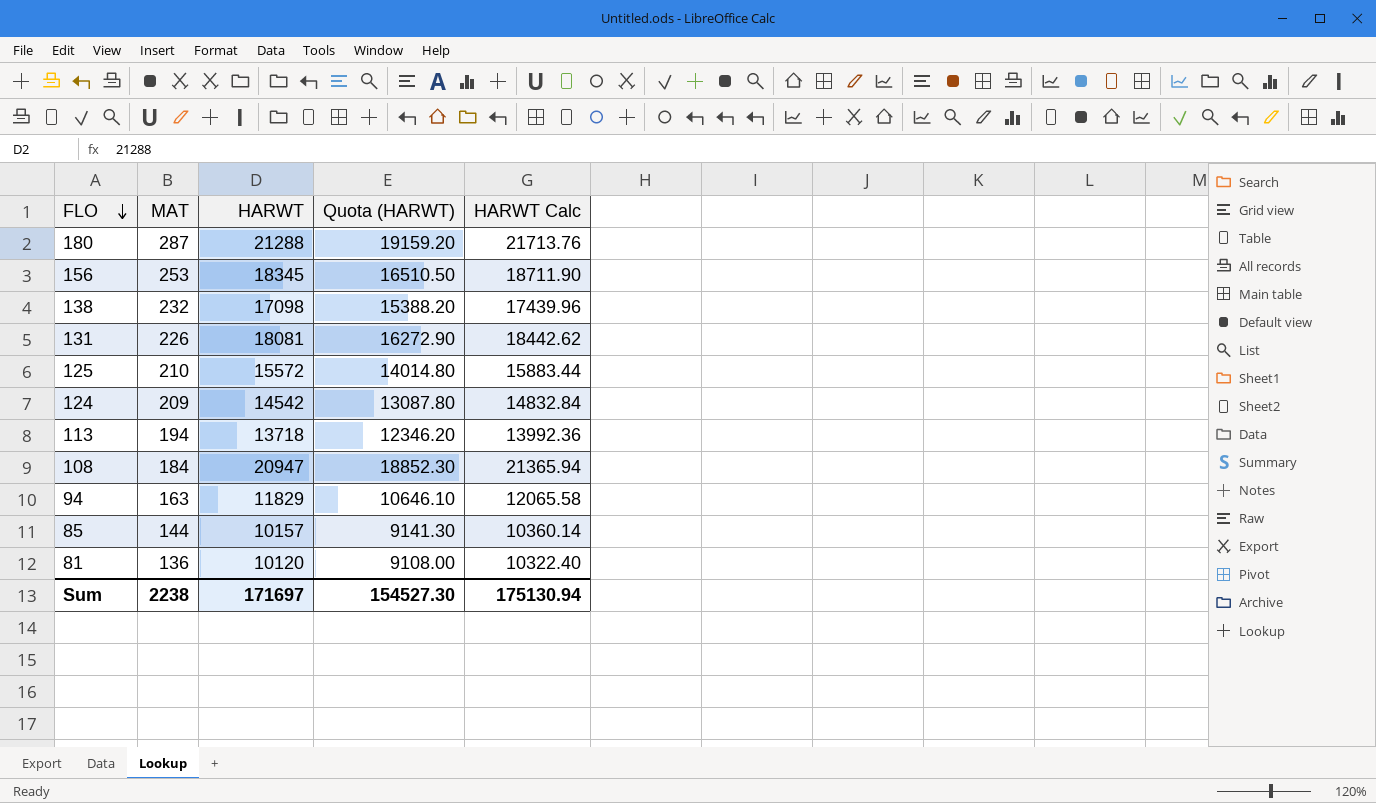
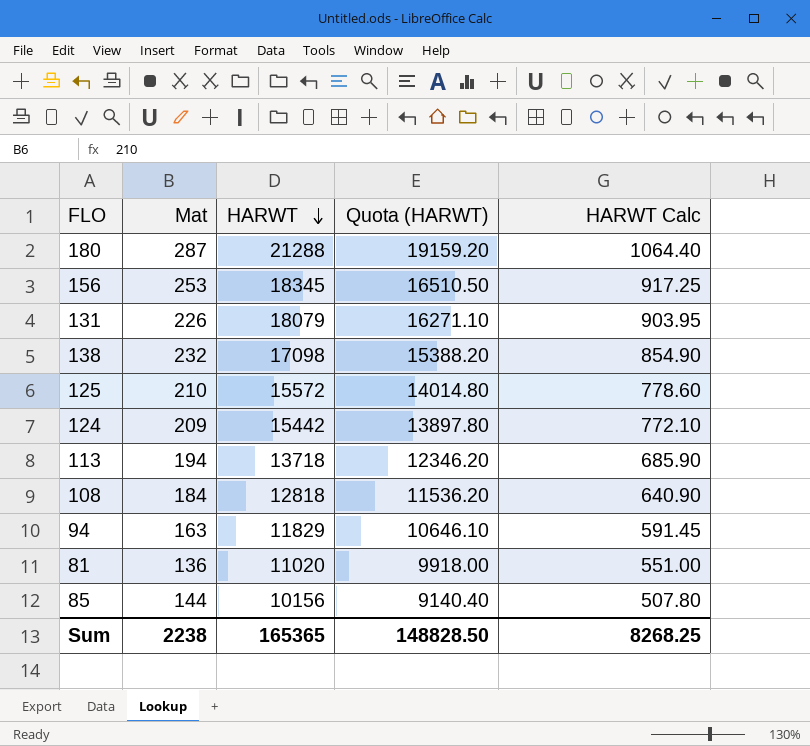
row order: FLO descending -> HARWT descending
column name: MAT -> Mat
column HARWT Calc | formula: [HARWT] * 1.02 -> [HARWT] * 0.05
131 | HARWT: 18081 -> 18079
131 | Quota (HARWT): 16272.90 -> 16271.10
124 | HARWT: 14542 -> 15442
124 | Quota (HARWT): 13087.80 -> 13897.80
108 | HARWT: 20947 -> 12818
108 | Quota (HARWT): 18852.30 -> 11536.20
81 | HARWT: 10120 -> 11020
81 | Quota (HARWT): 9108.00 -> 9918.00
85 | HARWT: 10157 -> 10156
85 | Quota (HARWT): 9141.30 -> 9140.40
Sum | HARWT: 171697 -> 165365
Sum | Quota (HARWT): 154527.30 -> 148828.50
Sum | HARWT Calc: 175130.94 -> 8268.25

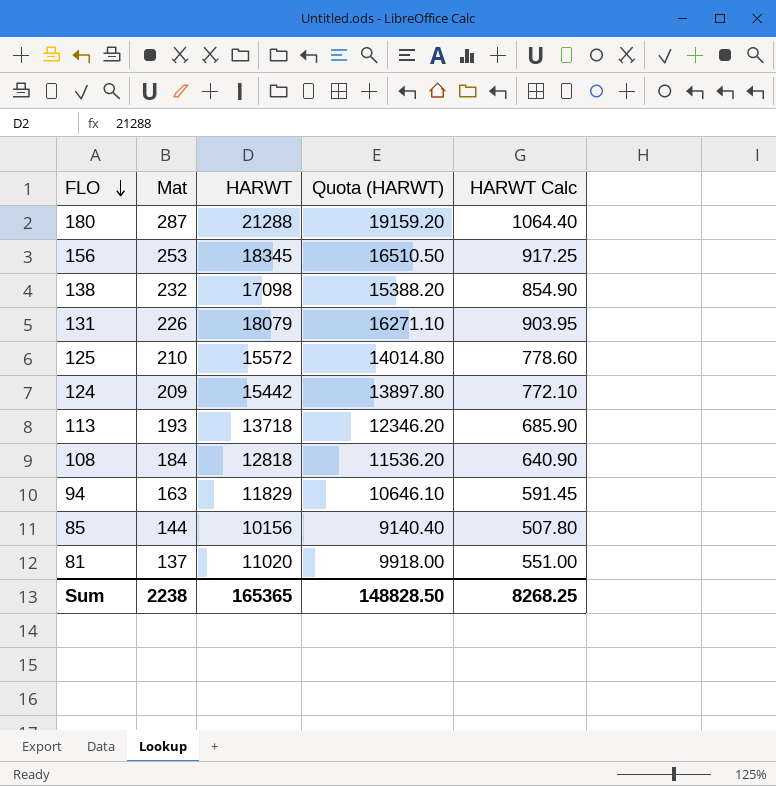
row order: HARWT descending -> FLO descending
113 | Mat: 194 -> 193
81 | Mat: 136 -> 137

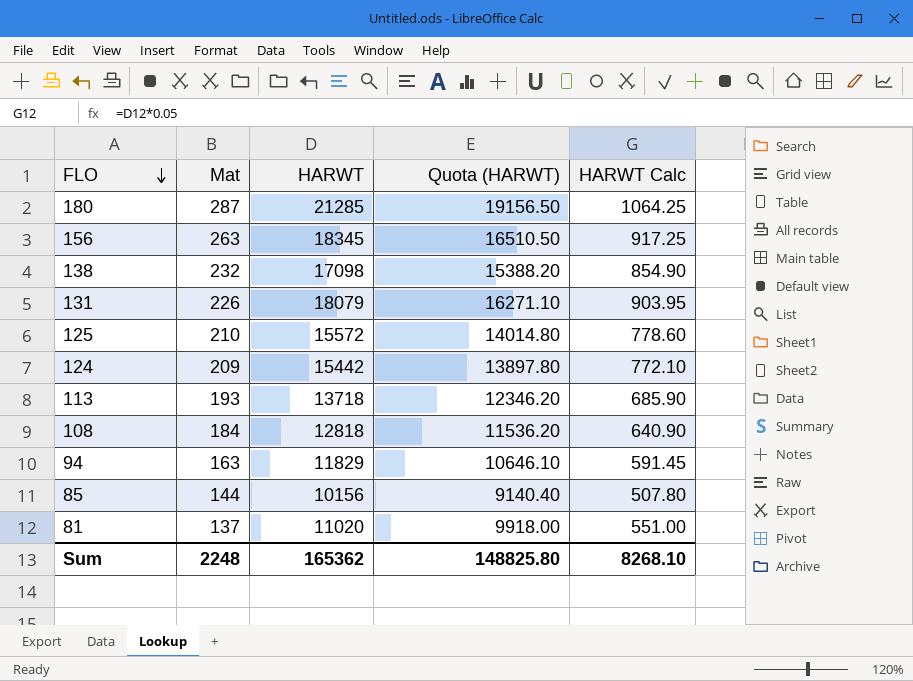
180 | HARWT: 21288 -> 21285
180 | Quota (HARWT): 19159.20 -> 19156.50
180 | HARWT Calc: 1064.40 -> 1064.25
156 | Mat: 253 -> 263
Sum | Mat: 2238 -> 2248
Sum | HARWT: 165365 -> 165362
Sum | Quota (HARWT): 148828.50 -> 148825.80
Sum | HARWT Calc: 8268.25 -> 8268.10

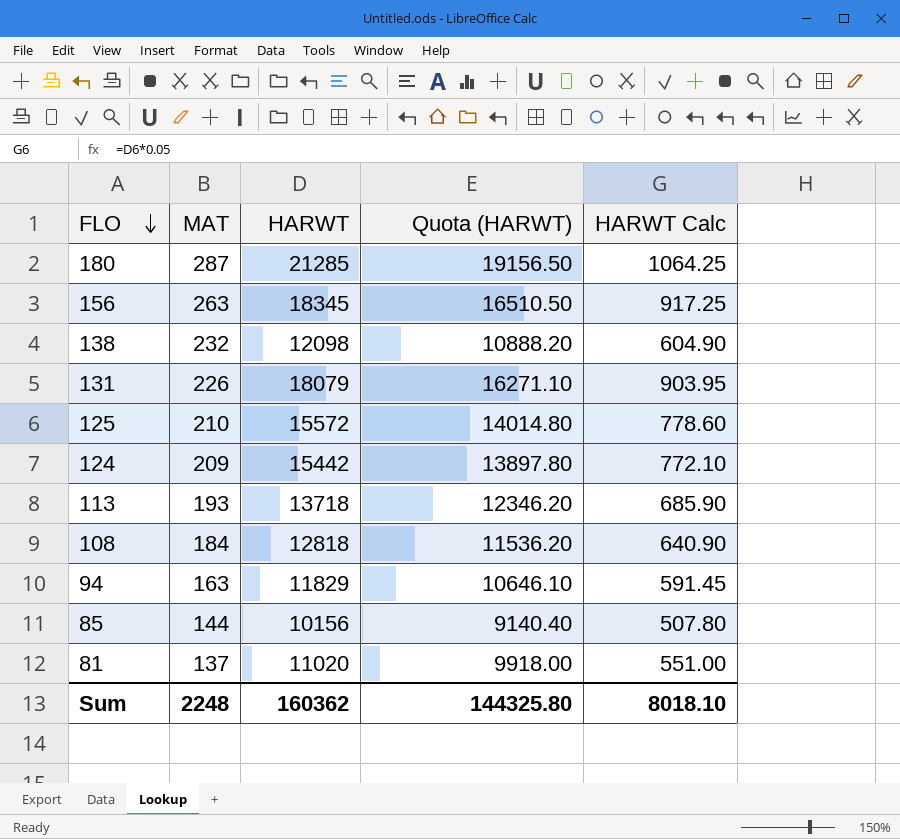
column name: Mat -> MAT
138 | HARWT: 17098 -> 12098
138 | Quota (HARWT): 15388.20 -> 10888.20
138 | HARWT Calc: 854.90 -> 604.90
Sum | HARWT: 165362 -> 160362
Sum | Quota (HARWT): 148825.80 -> 144325.80
Sum | HARWT Calc: 8268.10 -> 8018.10

